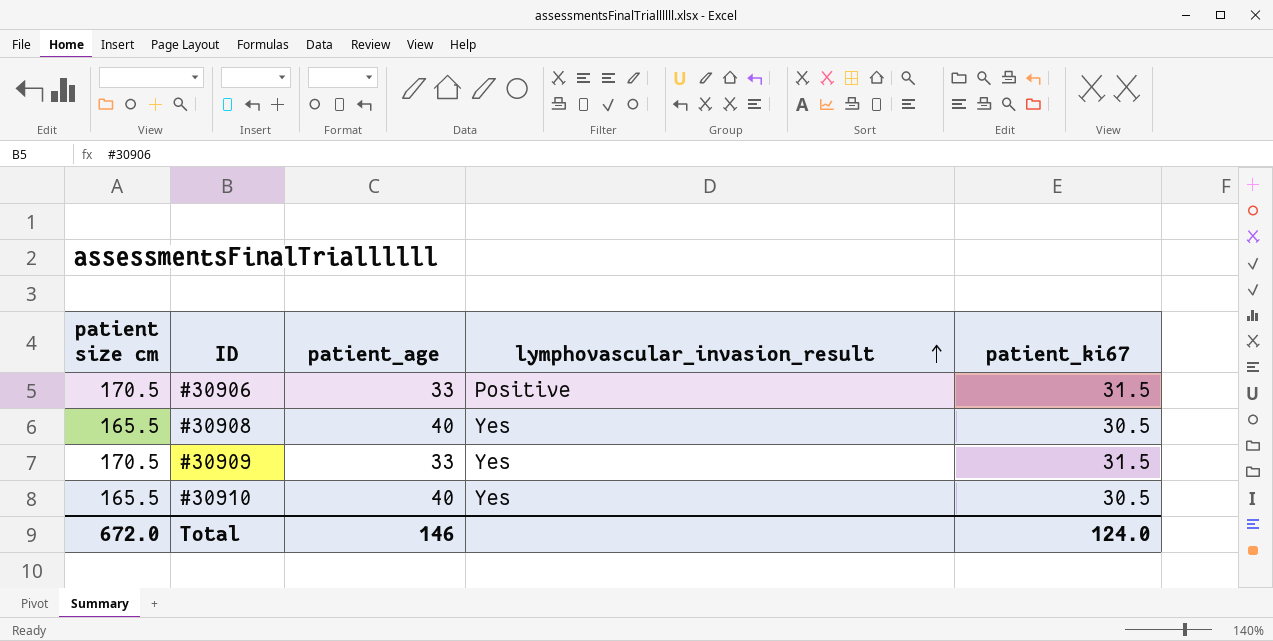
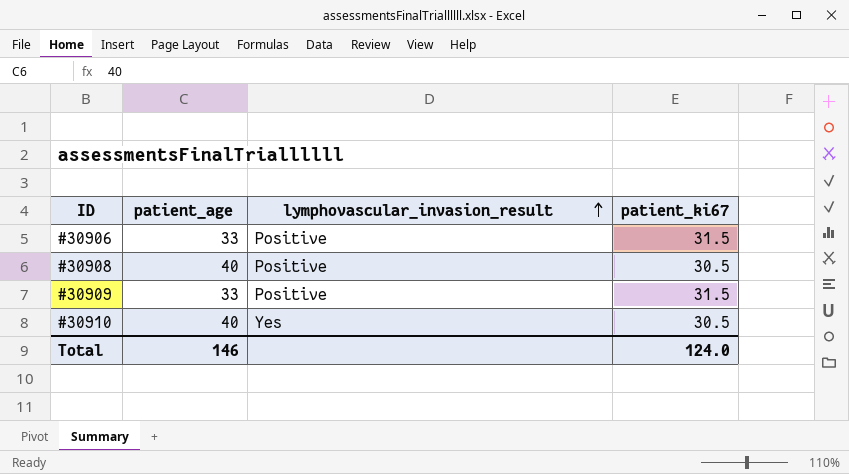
column patient size cm | position: 1 -> none
#30908 | lymphovascular_invasion_result: Yes -> Positive
#30909 | lymphovascular_invasion_result: Yes -> Positive

